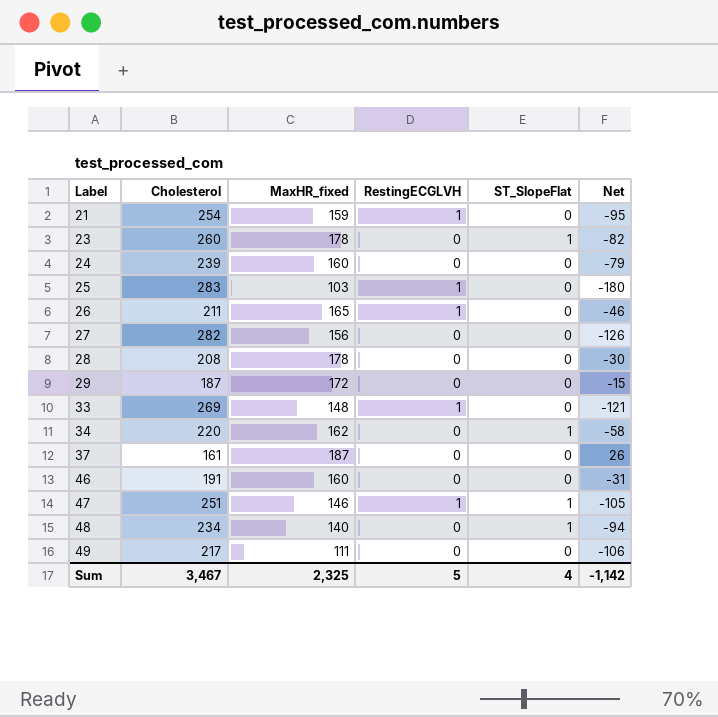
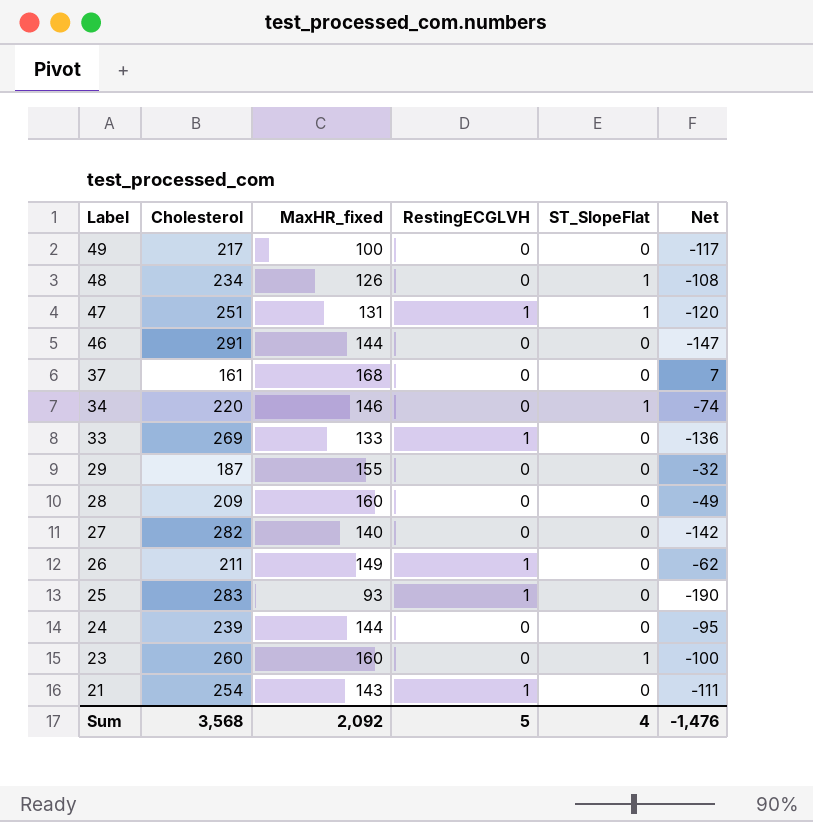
row order: Label ascending -> Label descending
49 | MaxHR_fixed: 111 -> 100
49 | Net: -106 -> -117
48 | MaxHR_fixed: 140 -> 126
48 | Net: -94 -> -108
47 | MaxHR_fixed: 146 -> 131
47 | Net: -105 -> -120
46 | Cholesterol: 191 -> 291
46 | MaxHR_fixed: 160 -> 144
46 | Net: -31 -> -147
37 | MaxHR_fixed: 187 -> 168
37 | Net: 26 -> 7
34 | MaxHR_fixed: 162 -> 146
34 | Net: -58 -> -74
33 | MaxHR_fixed: 148 -> 133
33 | Net: -121 -> -136
29 | MaxHR_fixed: 172 -> 155
29 | Net: -15 -> -32
28 | Cholesterol: 208 -> 209
28 | MaxHR_fixed: 178 -> 160
28 | Net: -30 -> -49
27 | MaxHR_fixed: 156 -> 140
27 | Net: -126 -> -142
26 | MaxHR_fixed: 165 -> 149
26 | Net: -46 -> -62
25 | MaxHR_fixed: 103 -> 93
25 | Net: -180 -> -190
24 | MaxHR_fixed: 160 -> 144
24 | Net: -79 -> -95
23 | MaxHR_fixed: 178 -> 160
23 | Net: -82 -> -100
21 | MaxHR_fixed: 159 -> 143
21 | Net: -95 -> -111
Sum | Cholesterol: 3,467 -> 3,568
Sum | MaxHR_fixed: 2,325 -> 2,092
Sum | Net: -1,142 -> -1,476

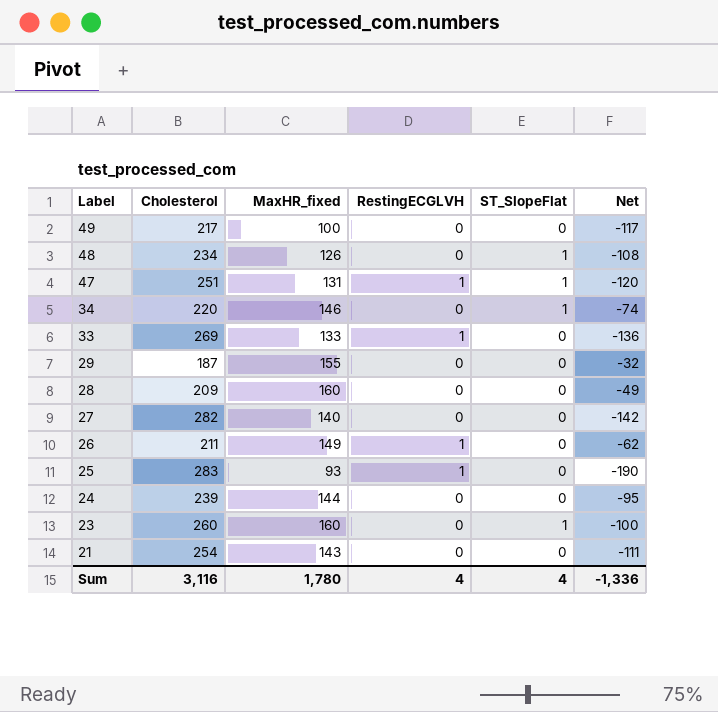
row 46: 291 | 144 | 0 | 0 | -147 -> none
row 37: 161 | 168 | 0 | 0 | 7 -> none
21 | RestingECGLVH: 1 -> 0
Sum | Cholesterol: 3,568 -> 3,116
Sum | MaxHR_fixed: 2,092 -> 1,780
Sum | RestingECGLVH: 5 -> 4
Sum | Net: -1,476 -> -1,336

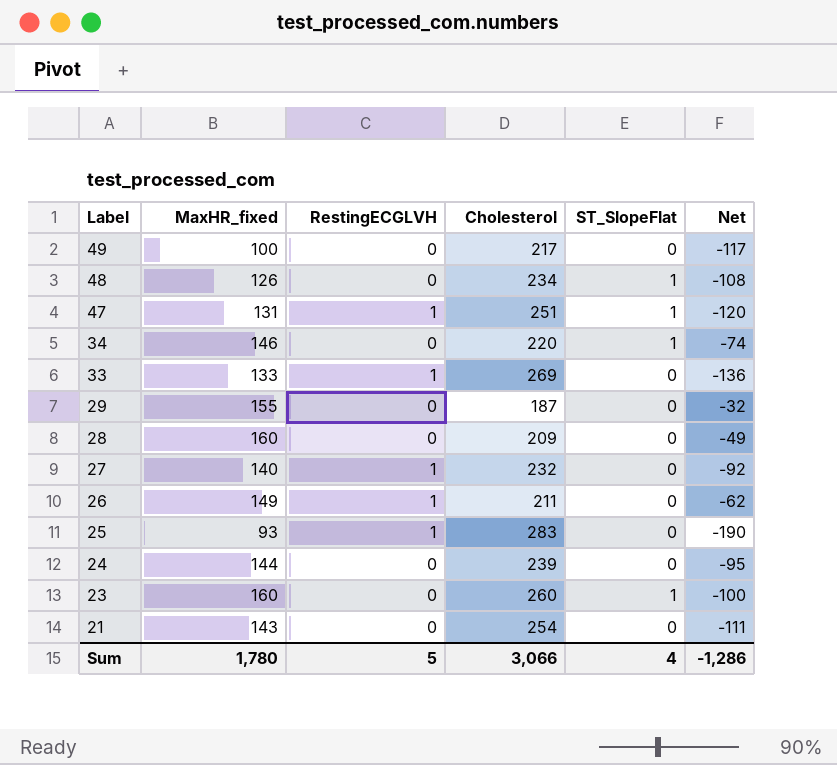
column Cholesterol | position: 2 -> 4
27 | RestingECGLVH: 0 -> 1
27 | Cholesterol: 282 -> 232
27 | Net: -142 -> -92
Sum | RestingECGLVH: 4 -> 5
Sum | Cholesterol: 3,116 -> 3,066
Sum | Net: -1,336 -> -1,286

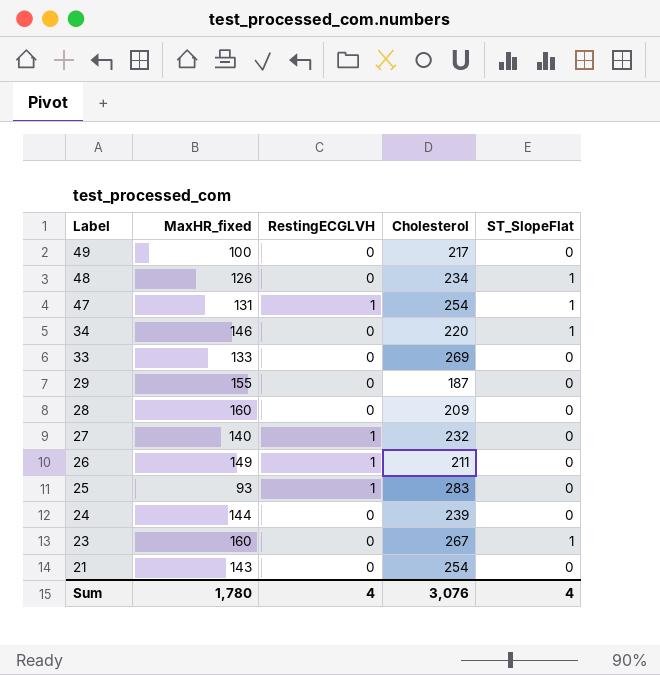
column Net | formula: [MaxHR_fixed] - [Cholesterol] -> none
47 | Cholesterol: 251 -> 254
33 | RestingECGLVH: 1 -> 0
23 | Cholesterol: 260 -> 267
Sum | RestingECGLVH: 5 -> 4
Sum | Cholesterol: 3,066 -> 3,076

